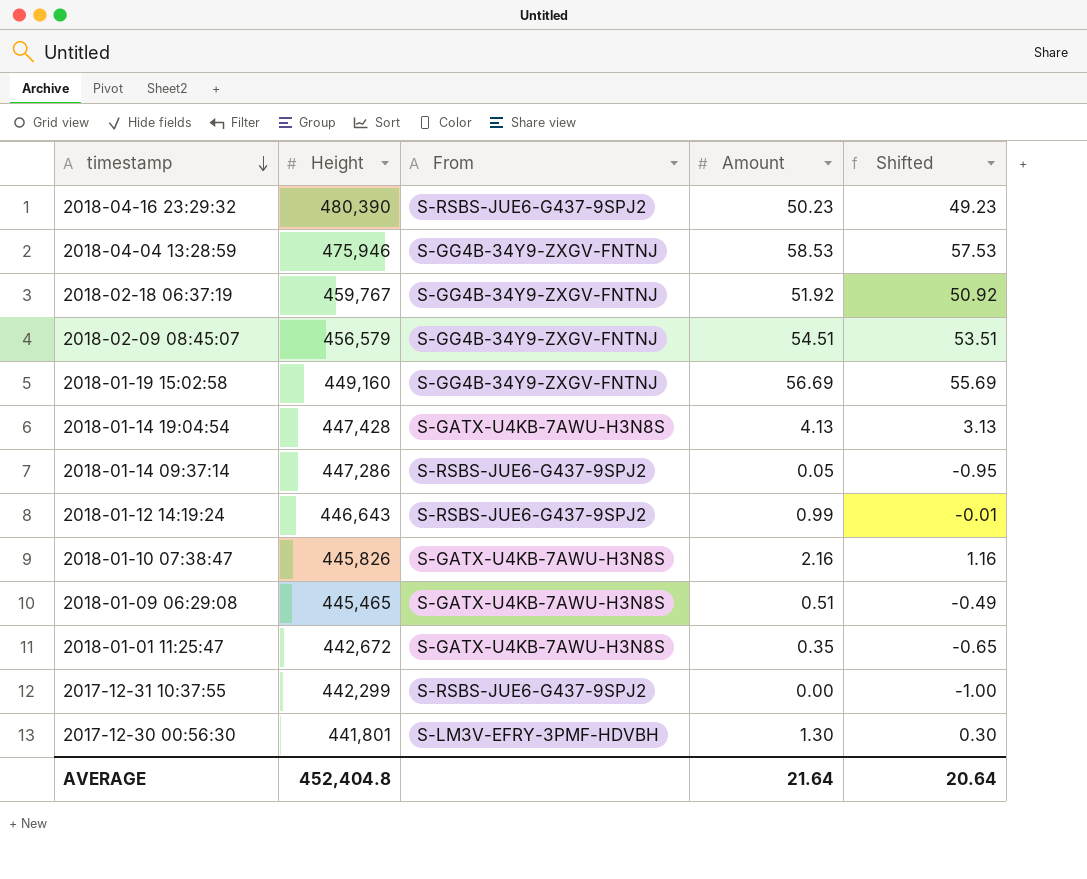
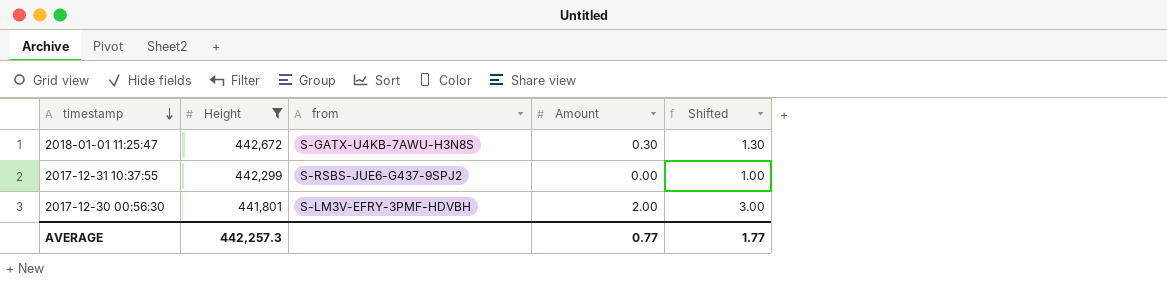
filter: none -> Height <= 442,672
column name: From -> from
column Shifted | formula: [Amount] - 1 -> [Amount] + 1
2018-01-01 11:25:47 | Amount: 0.35 -> 0.30
2017-12-30 00:56:30 | Amount: 1.30 -> 2.00
AVERAGE | Height: 452,404.8 -> 442,257.3
AVERAGE | Amount: 21.64 -> 0.77
AVERAGE | Shifted: 20.64 -> 1.77

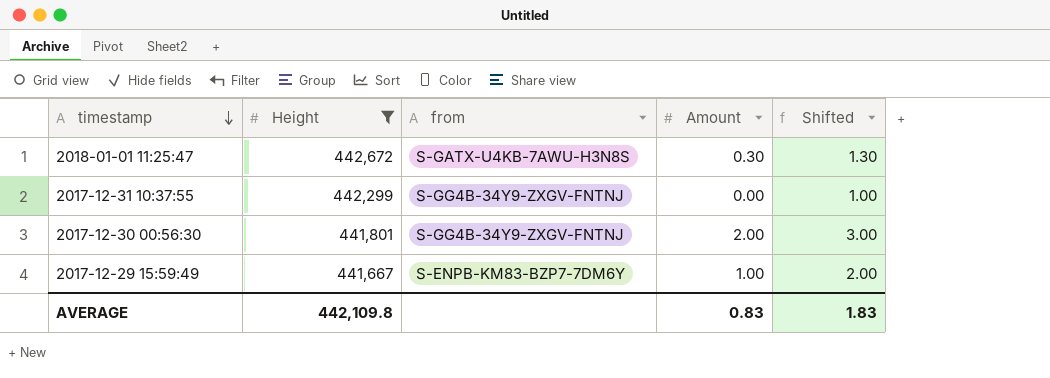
2017-12-31 10:37:55 | from: S-RSBS-JUE6-G437-9SPJ2 -> S-GG4B-34Y9-ZXGV-FNTNJ
2017-12-30 00:56:30 | from: S-LM3V-EFRY-3PMF-HDVBH -> S-GG4B-34Y9-ZXGV-FNTNJ
row 2017-12-29 15:59:49: none -> 441,667 | S-ENPB-KM83-BZP7-7DM6Y | 1.00 | 2.00
AVERAGE | Height: 442,257.3 -> 442,109.8
AVERAGE | Amount: 0.77 -> 0.83
AVERAGE | Shifted: 1.77 -> 1.83

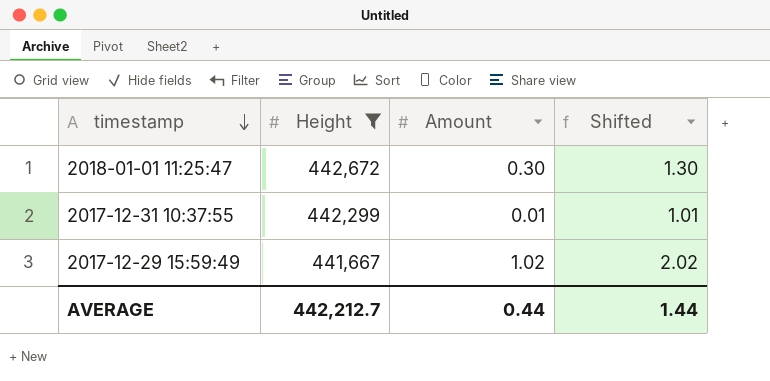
column from | position: 3 -> none
row 2017-12-30 00:56:30: 441,801 | S-GG4B-34Y9-ZXGV-FNTNJ | 2.00 | 3.00 -> none
2017-12-31 10:37:55 | Amount: 0.00 -> 0.01
2017-12-31 10:37:55 | Shifted: 1.00 -> 1.01
2017-12-29 15:59:49 | Amount: 1.00 -> 1.02
2017-12-29 15:59:49 | Shifted: 2.00 -> 2.02
AVERAGE | Height: 442,109.8 -> 442,212.7
AVERAGE | Amount: 0.83 -> 0.44
AVERAGE | Shifted: 1.83 -> 1.44

